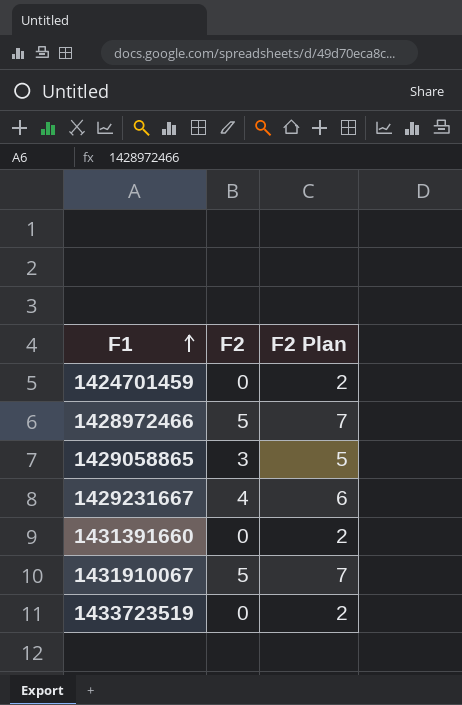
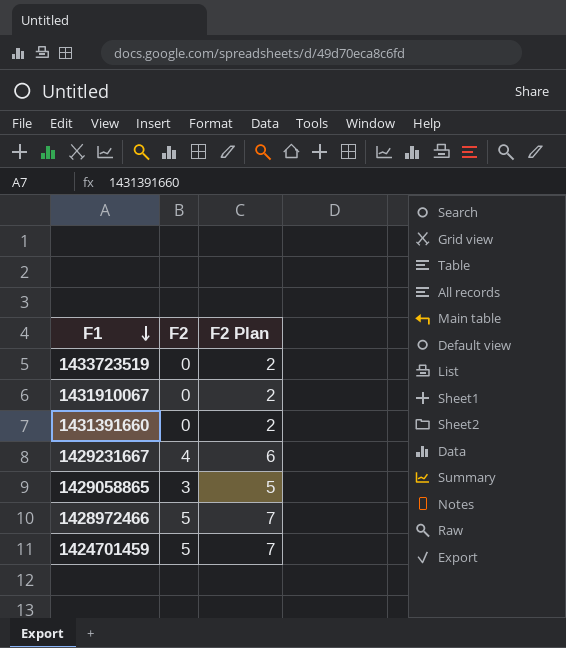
row order: F1 ascending -> F1 descending
1431910067 | F2: 5 -> 0
1431910067 | F2 Plan: 7 -> 2
1424701459 | F2: 0 -> 5
1424701459 | F2 Plan: 2 -> 7

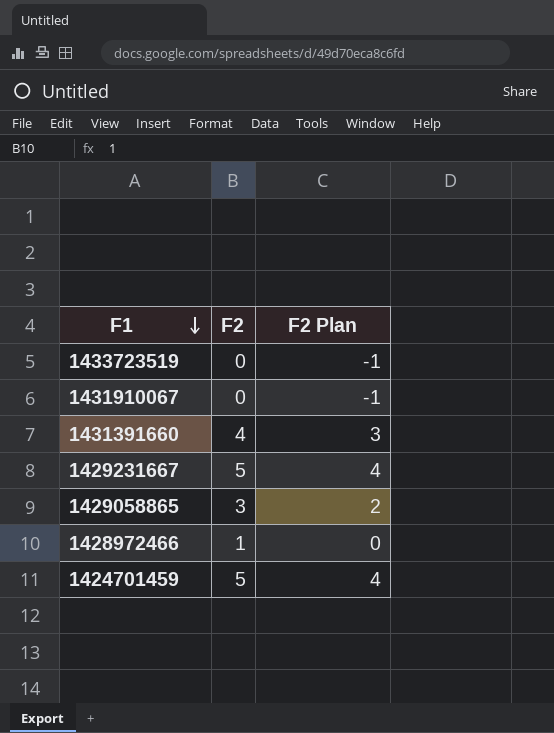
column F2 Plan | formula: [F2] + 2 -> [F2] - 1
1431391660 | F2: 0 -> 4
1429231667 | F2: 4 -> 5
1428972466 | F2: 5 -> 1

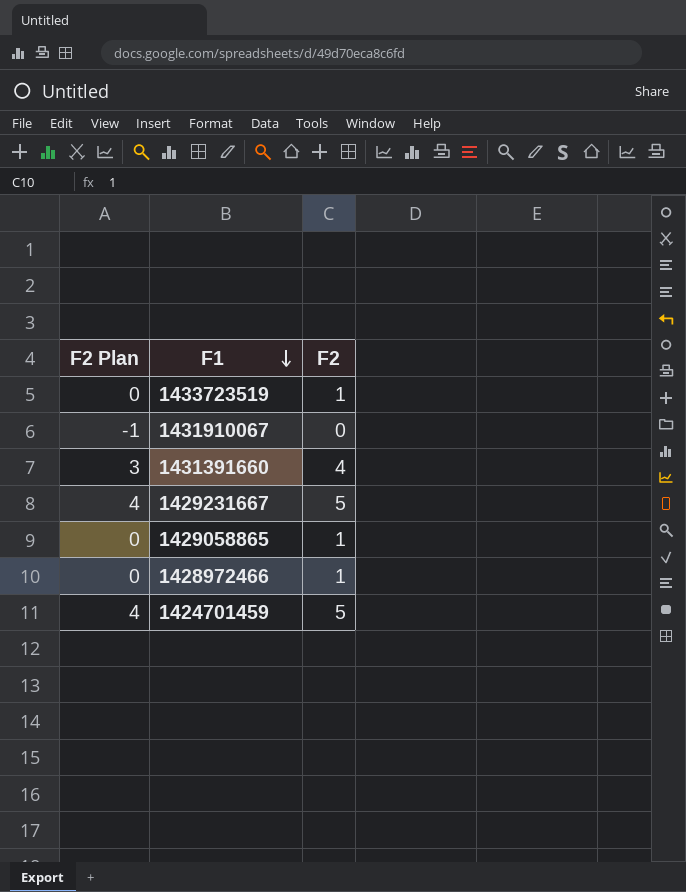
column F2 Plan | position: 3 -> 1
1433723519 | F2 Plan: -1 -> 0
1433723519 | F2: 0 -> 1
1429058865 | F2 Plan: 2 -> 0
1429058865 | F2: 3 -> 1

